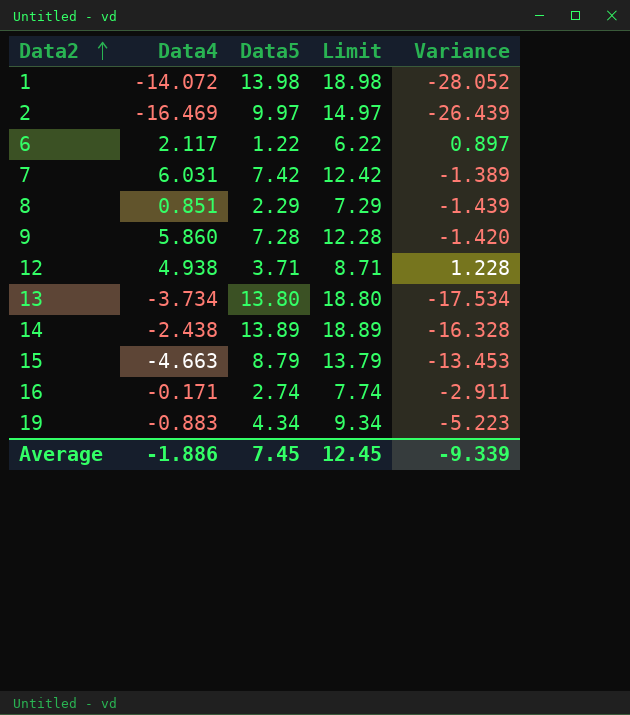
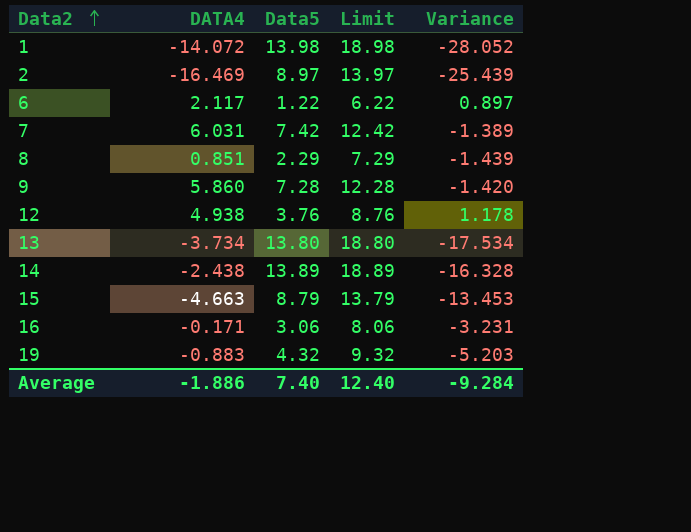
column name: Data4 -> DATA4
2 | Data5: 9.97 -> 8.97
2 | Limit: 14.97 -> 13.97
2 | Variance: -26.439 -> -25.439
12 | Data5: 3.71 -> 3.76
12 | Limit: 8.71 -> 8.76
12 | Variance: 1.228 -> 1.178
16 | Data5: 2.74 -> 3.06
16 | Limit: 7.74 -> 8.06
16 | Variance: -2.911 -> -3.231
19 | Data5: 4.34 -> 4.32
19 | Limit: 9.34 -> 9.32
19 | Variance: -5.223 -> -5.203
Average | Data5: 7.45 -> 7.40
Average | Limit: 12.45 -> 12.40
Average | Variance: -9.339 -> -9.284

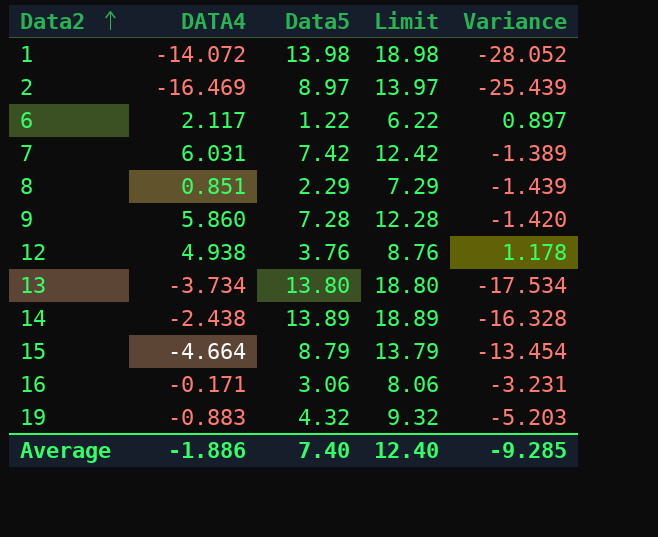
15 | DATA4: -4.663 -> -4.664
15 | Variance: -13.453 -> -13.454
Average | Variance: -9.284 -> -9.285

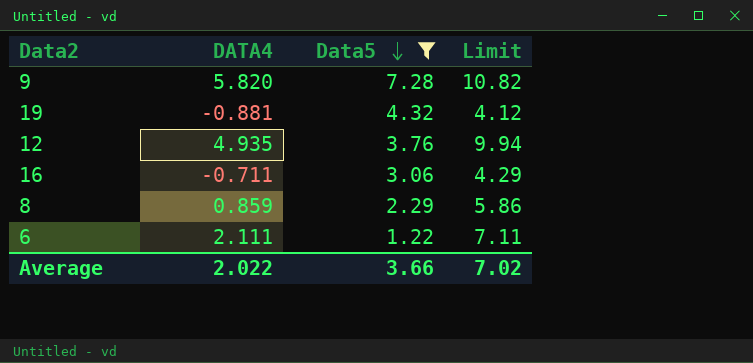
filter: none -> Data5 <= 7.28
row order: Data2 ascending -> Data5 descending
column Variance | formula: [DATA4] - [Data5] -> none
column Limit | formula: [Data5] + 5 -> [DATA4] + 5
9 | DATA4: 5.860 -> 5.820
19 | DATA4: -0.883 -> -0.881
12 | DATA4: 4.938 -> 4.935
16 | DATA4: -0.171 -> -0.711
8 | DATA4: 0.851 -> 0.859
6 | DATA4: 2.117 -> 2.111
Average | DATA4: -1.886 -> 2.022
Average | Data5: 7.40 -> 3.66
Average | Limit: 12.40 -> 7.02

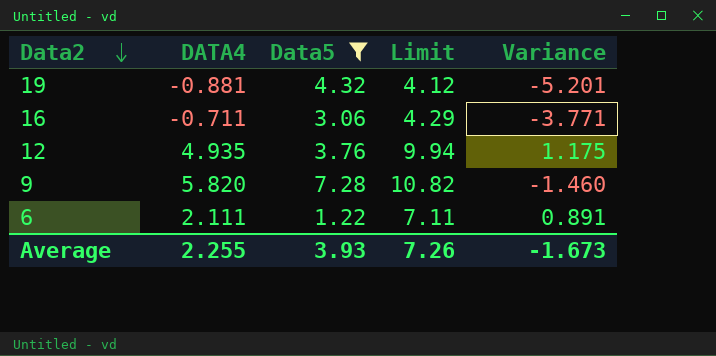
row order: Data5 descending -> Data2 descending
column Variance | formula: none -> [DATA4] - [Data5]
row 8: 0.859 | 2.29 | 5.86 -> none
Average | DATA4: 2.022 -> 2.255
Average | Data5: 3.66 -> 3.93
Average | Limit: 7.02 -> 7.26

